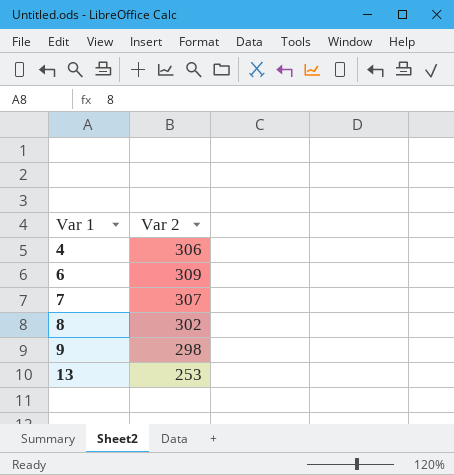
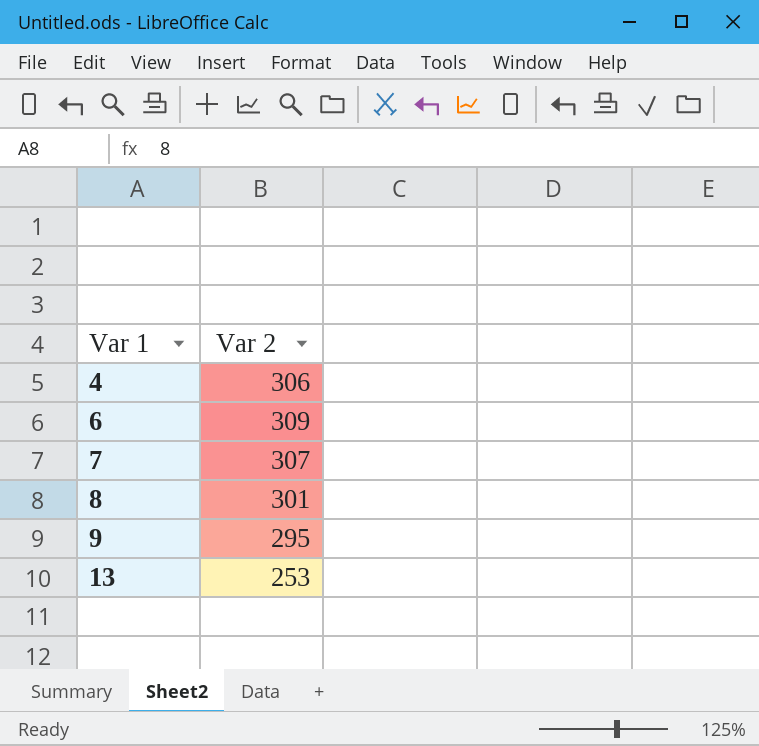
8 | Var 2: 302 -> 301
9 | Var 2: 298 -> 295

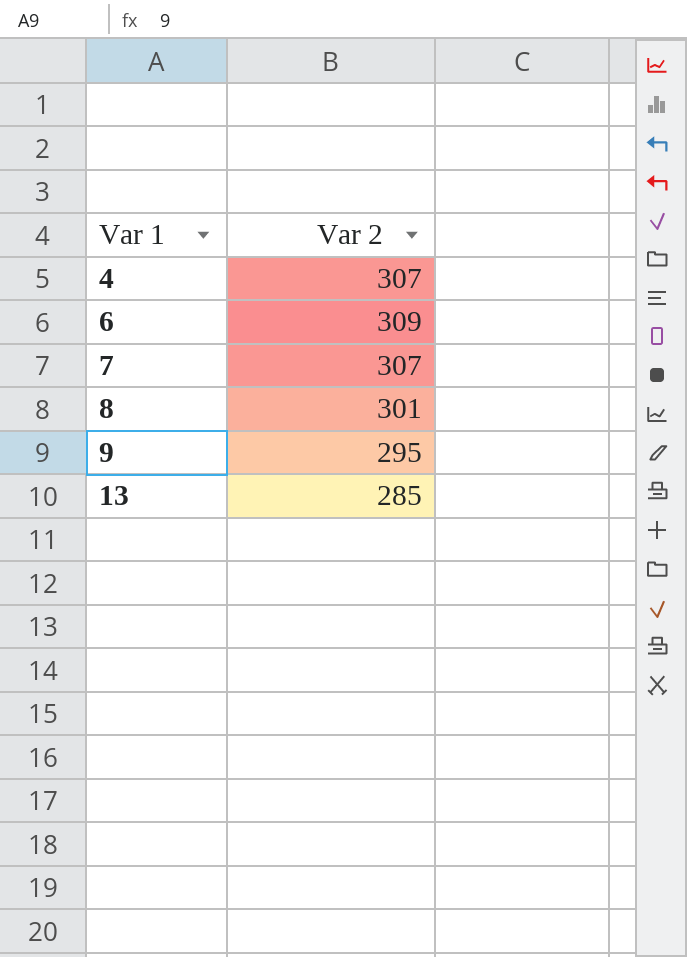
4 | Var 2: 306 -> 307
13 | Var 2: 253 -> 285

